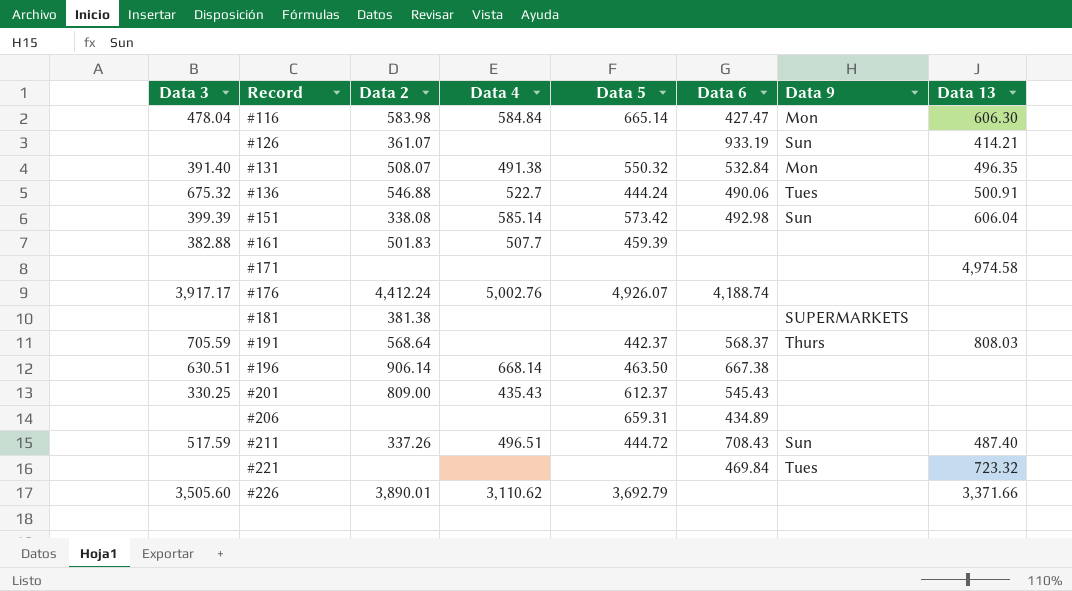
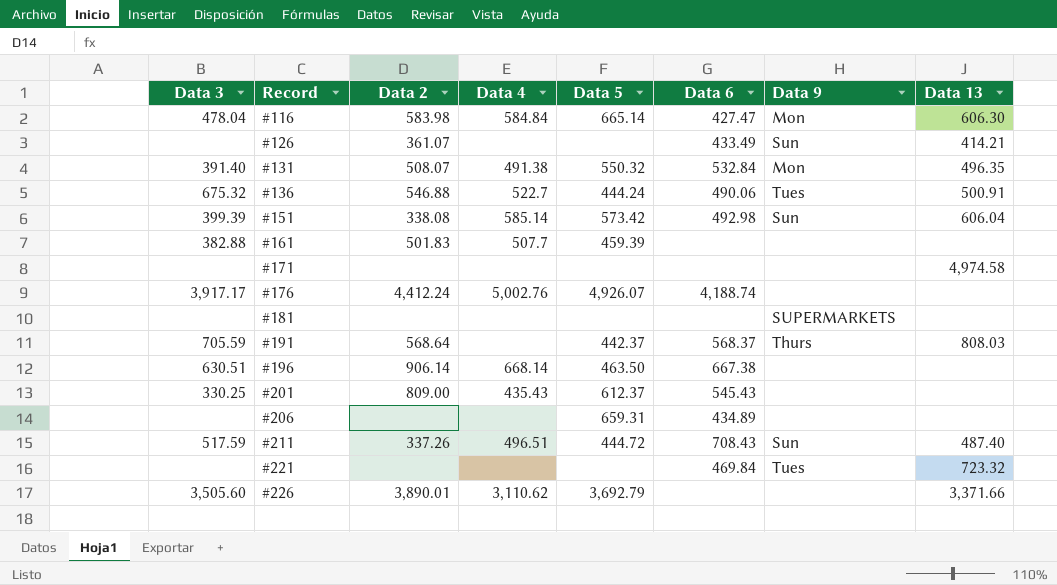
#126 | Data 6: 933.19 -> 433.49
#181 | Data 2: 381.38 -> none

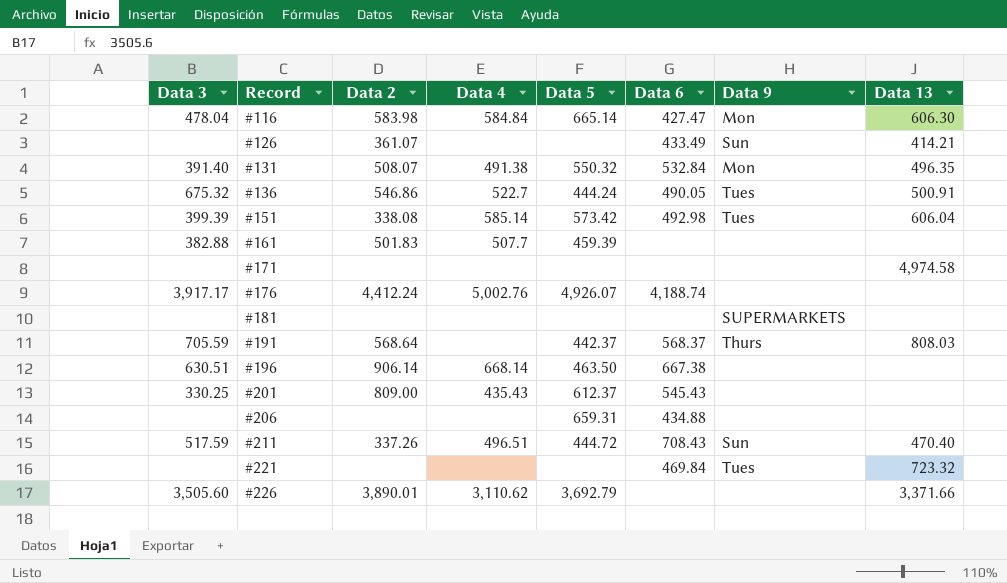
#136 | Data 2: 546.88 -> 546.86
#136 | Data 6: 490.06 -> 490.05
#151 | Data 9: Sun -> Tues
#206 | Data 6: 434.89 -> 434.88
#211 | Data 13: 487.40 -> 470.40

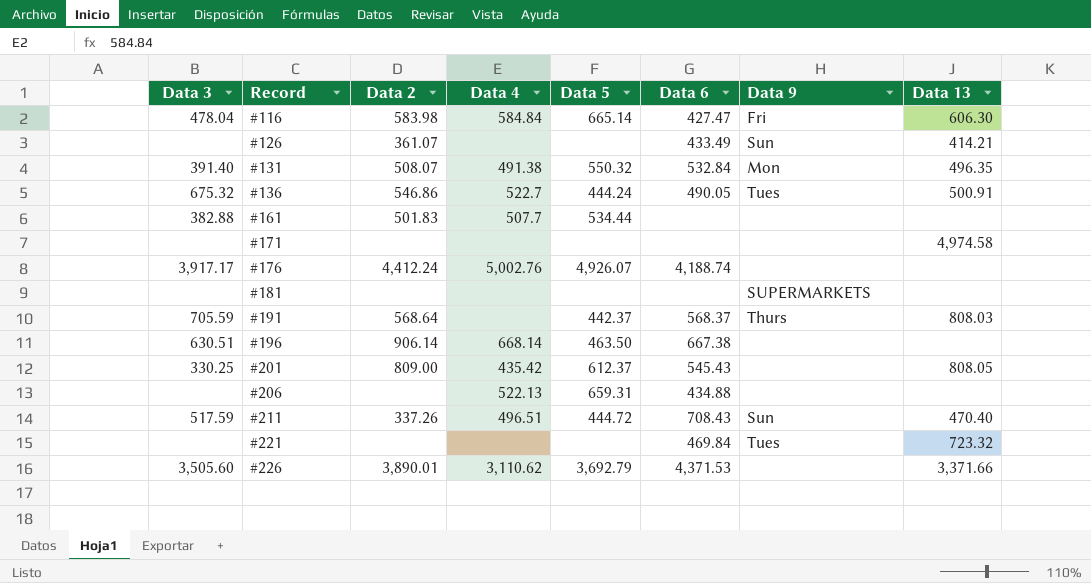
row #151: 399.39 | 338.08 | 585.14 | 573.42 | 492.98 | Tues | 606.04 -> none
#116 | Data 9: Mon -> Fri
#161 | Data 5: 459.39 -> 534.44
#201 | Data 4: 435.43 -> 435.42
#201 | Data 13: none -> 808.05
#206 | Data 4: none -> 522.13
#226 | Data 6: none -> 4,371.53

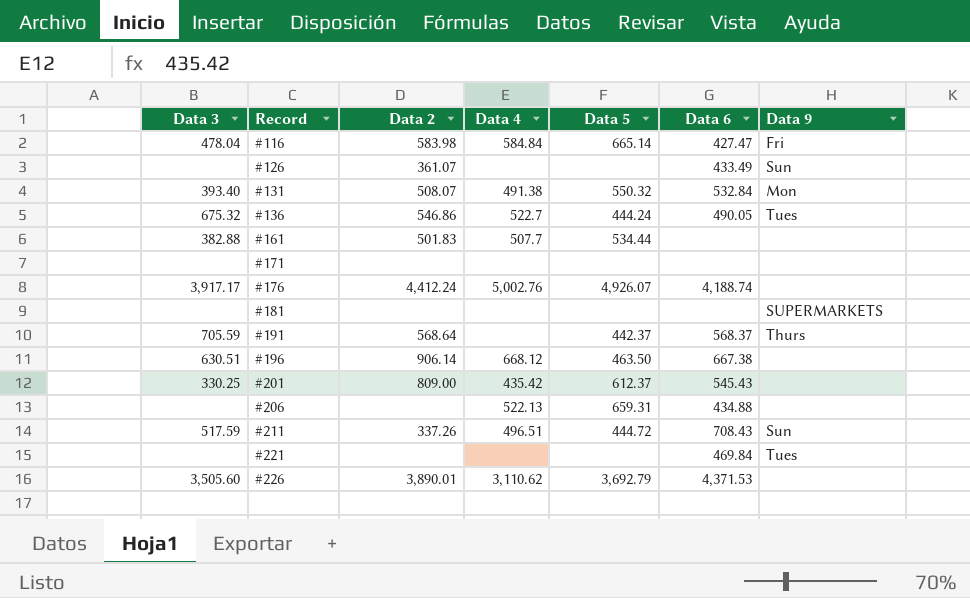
column Data 13 | position: 8 -> none
#131 | Data 3: 391.40 -> 393.40
#196 | Data 4: 668.14 -> 668.12

